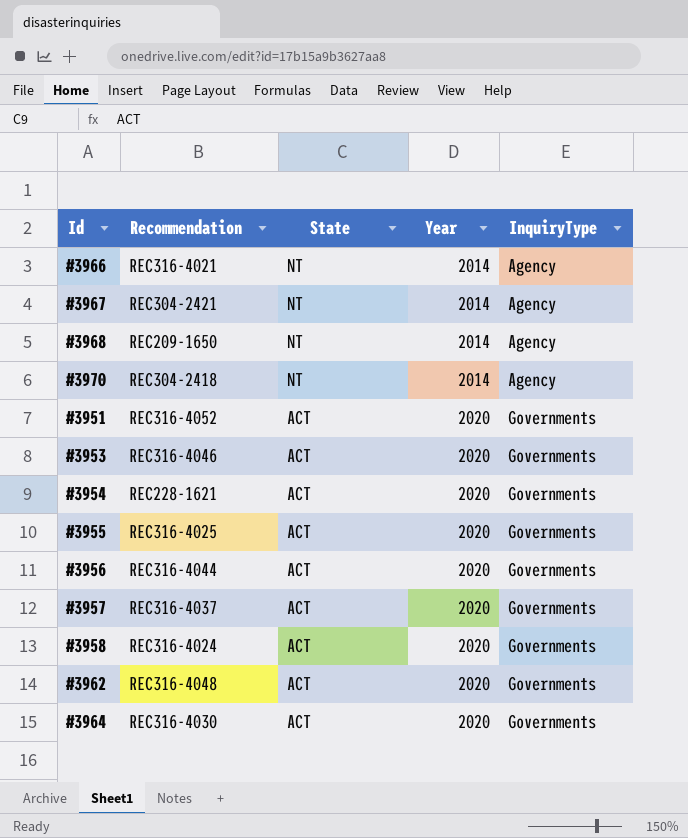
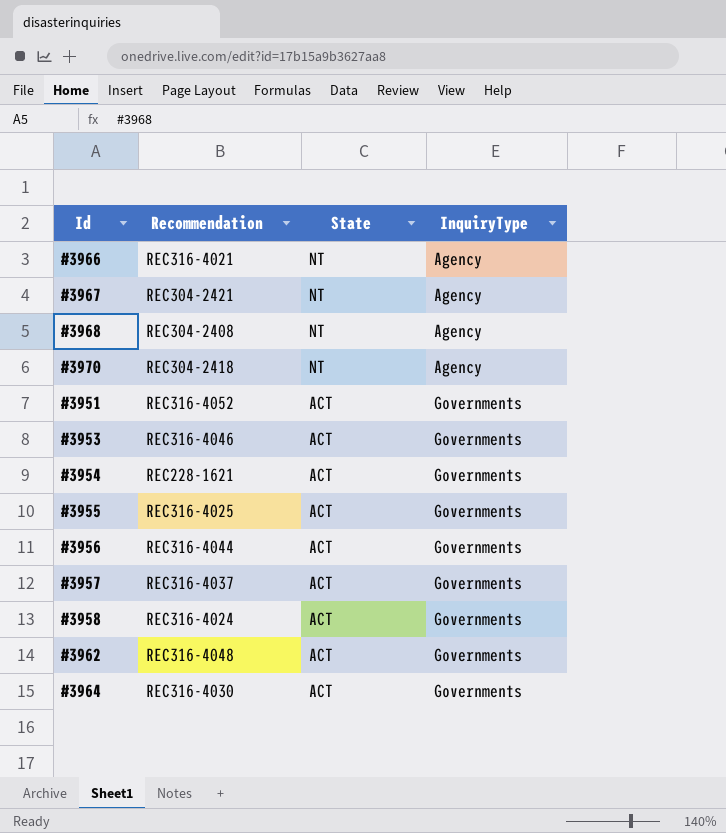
column Year | position: 4 -> none
#3968 | Recommendation: REC209-1650 -> REC304-2408

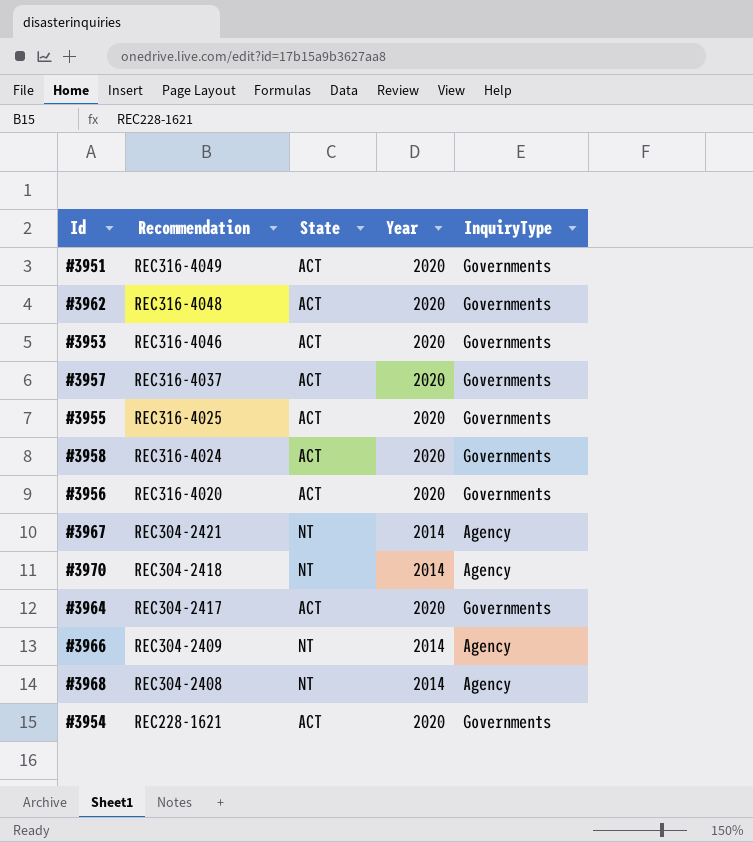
row order: State descending -> Recommendation descending
column Year | position: none -> 4
#3951 | Recommendation: REC316-4052 -> REC316-4049
#3956 | Recommendation: REC316-4044 -> REC316-4020
#3964 | Recommendation: REC316-4030 -> REC304-2417
#3966 | Recommendation: REC316-4021 -> REC304-2409

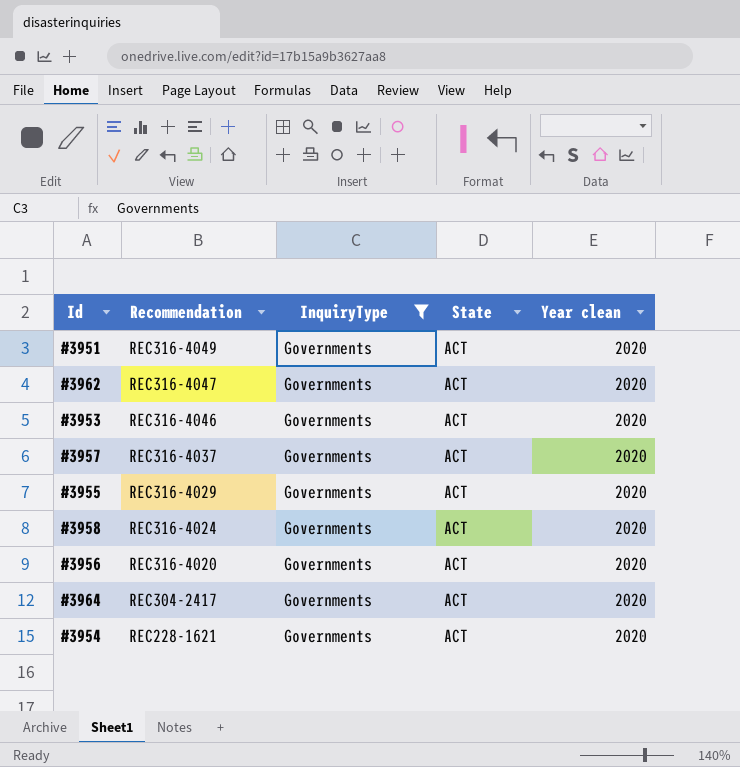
filter: none -> InquiryType = Governments
column InquiryType | position: 5 -> 3
column name: Year -> Year clean
#3962 | Recommendation: REC316-4048 -> REC316-4047
#3955 | Recommendation: REC316-4025 -> REC316-4029

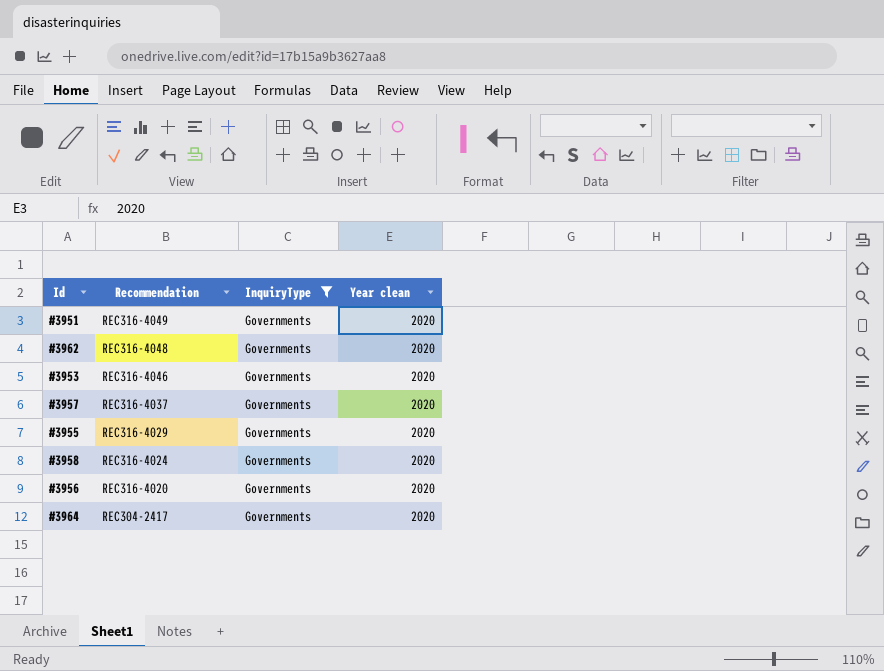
column State | position: 4 -> none
row #3954: REC228-1621 | Governments | ACT | 2020 -> none
#3962 | Recommendation: REC316-4047 -> REC316-4048

